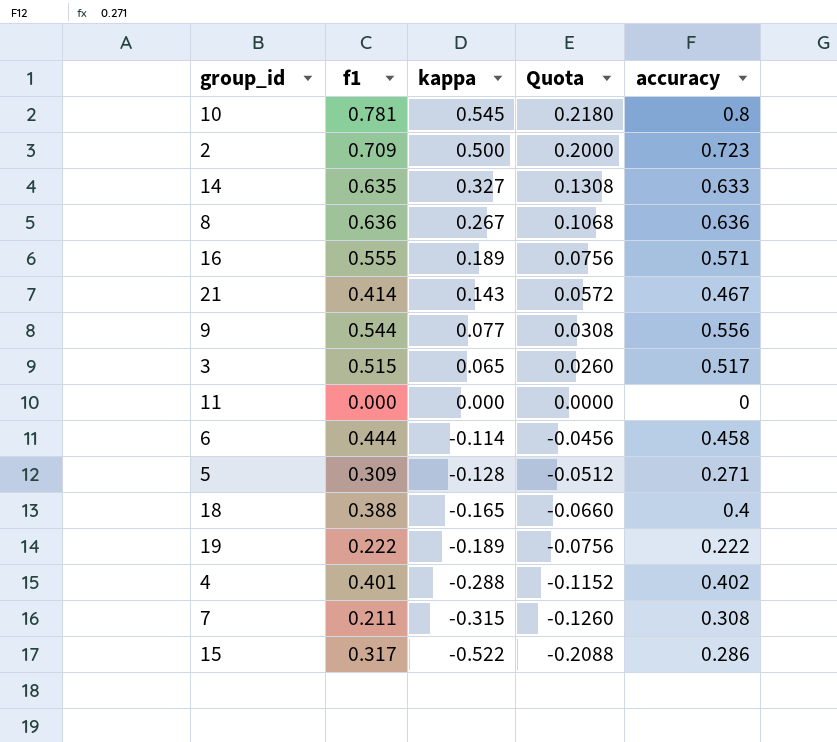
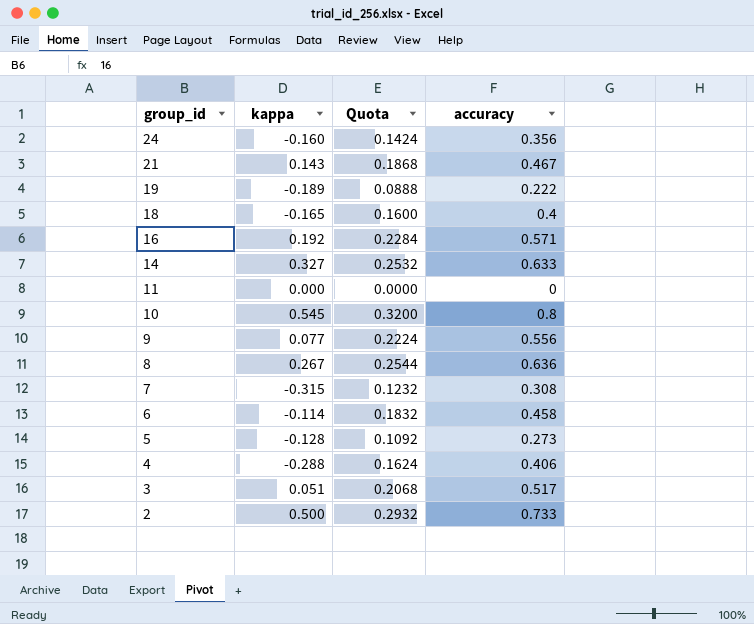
row order: kappa descending -> group_id descending
column f1 | position: 2 -> none
column Quota | formula: [kappa] * 0.4 -> [accuracy] * 0.4
row 15: 0.317 | -0.522 | -0.2088 | 0.286 -> none
row 24: none -> -0.160 | 0.1424 | 0.356
16 | kappa: 0.189 -> 0.192
5 | accuracy: 0.271 -> 0.273
4 | accuracy: 0.402 -> 0.406
3 | kappa: 0.065 -> 0.051
2 | accuracy: 0.723 -> 0.733

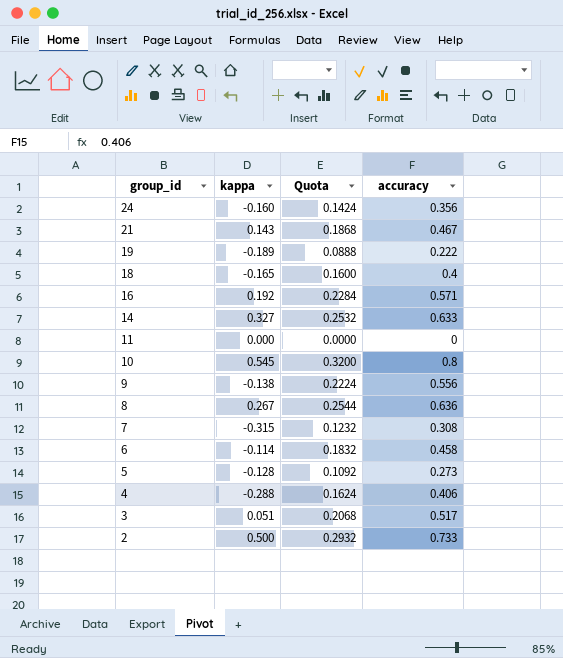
9 | kappa: 0.077 -> -0.138

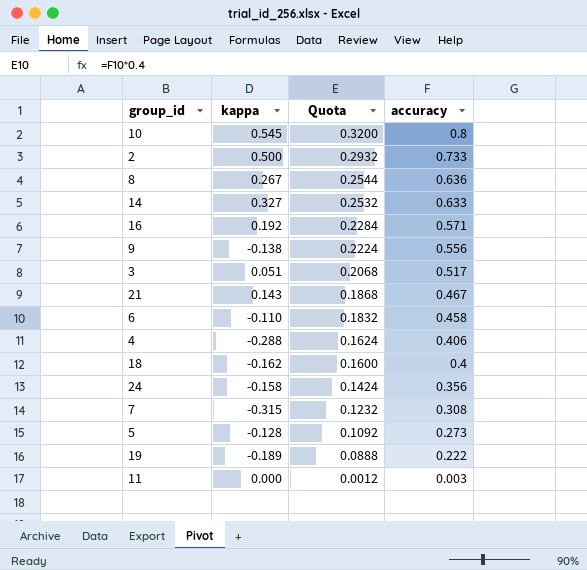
row order: group_id descending -> Quota descending
6 | kappa: -0.114 -> -0.110
18 | kappa: -0.165 -> -0.162
24 | kappa: -0.160 -> -0.158
11 | Quota: 0.0000 -> 0.0012
11 | accuracy: 0 -> 0.003

